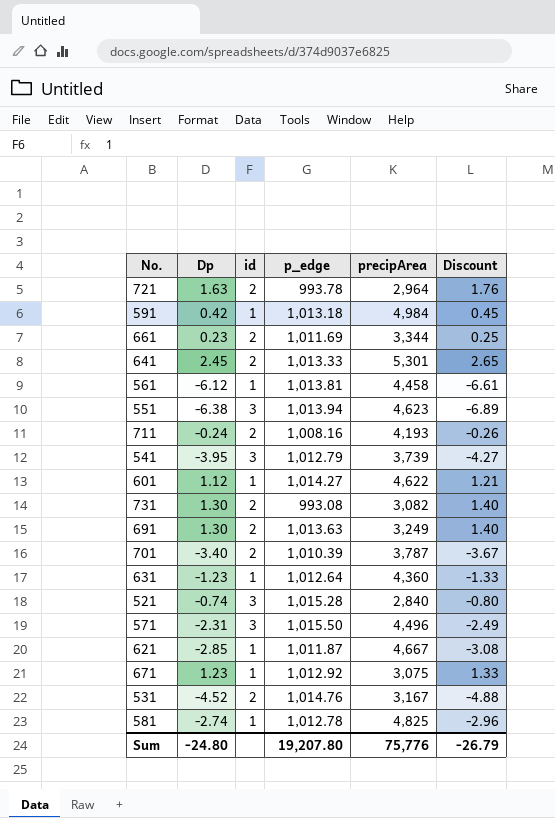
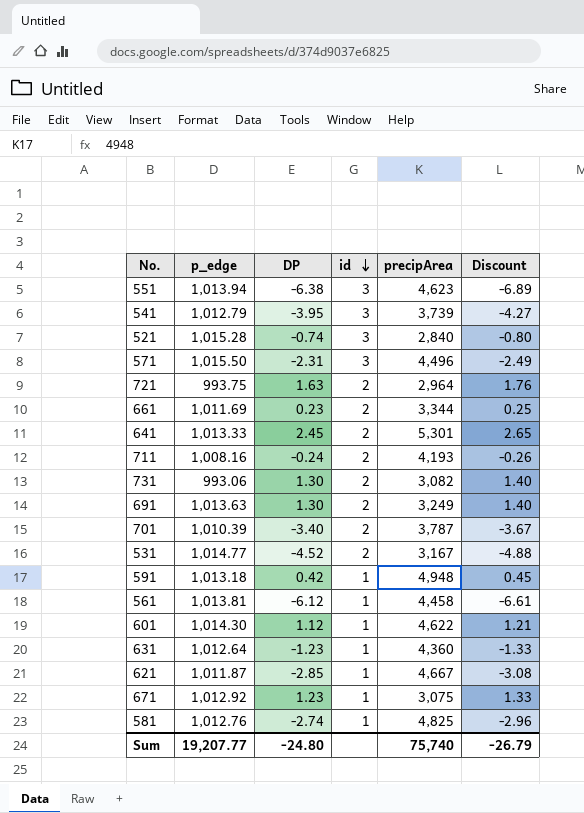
row order: none -> id descending
column p_edge | position: 4 -> 2
column name: Dp -> DP
721 | p_edge: 993.78 -> 993.75
731 | p_edge: 993.08 -> 993.06
531 | p_edge: 1,014.76 -> 1,014.77
591 | precipArea: 4,984 -> 4,948
601 | p_edge: 1,014.27 -> 1,014.30
581 | p_edge: 1,012.78 -> 1,012.76
Sum | p_edge: 19,207.80 -> 19,207.77
Sum | precipArea: 75,776 -> 75,740

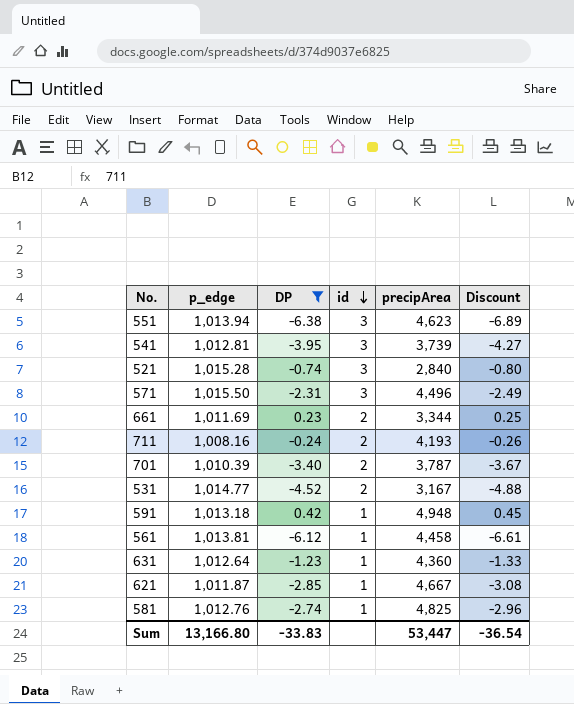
filter: none -> DP <= 0.42
541 | p_edge: 1,012.79 -> 1,012.81
Sum | p_edge: 19,207.77 -> 13,166.80
Sum | DP: -24.80 -> -33.83
Sum | precipArea: 75,740 -> 53,447
Sum | Discount: -26.79 -> -36.54

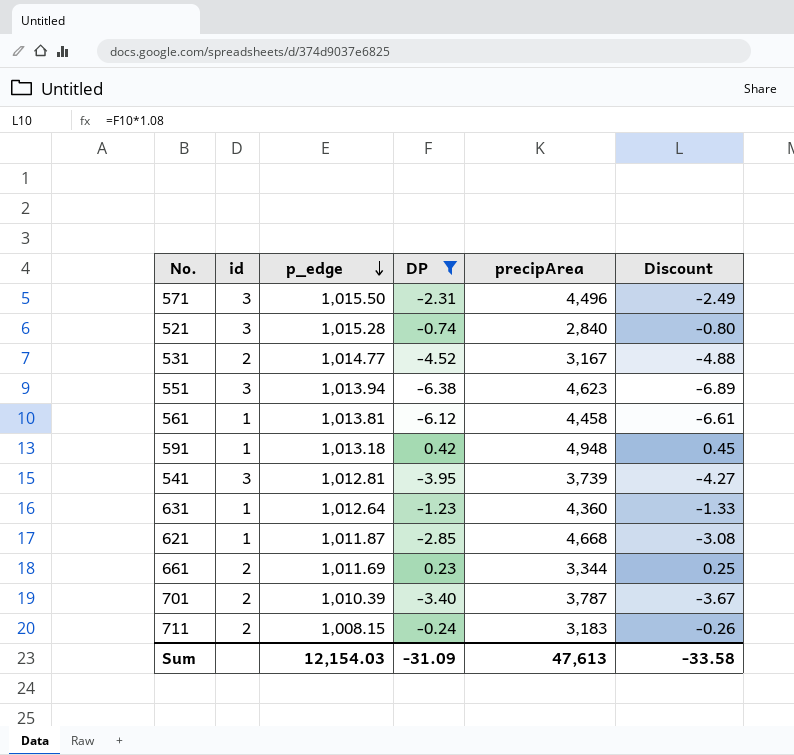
row order: id descending -> p_edge descending
column id | position: 4 -> 2
row 581: 1,012.76 | -2.74 | 1 | 4,825 | -2.96 -> none
621 | precipArea: 4,667 -> 4,668
711 | p_edge: 1,008.16 -> 1,008.15
711 | precipArea: 4,193 -> 3,183
Sum | p_edge: 13,166.80 -> 12,154.03
Sum | DP: -33.83 -> -31.09
Sum | precipArea: 53,447 -> 47,613
Sum | Discount: -36.54 -> -33.58

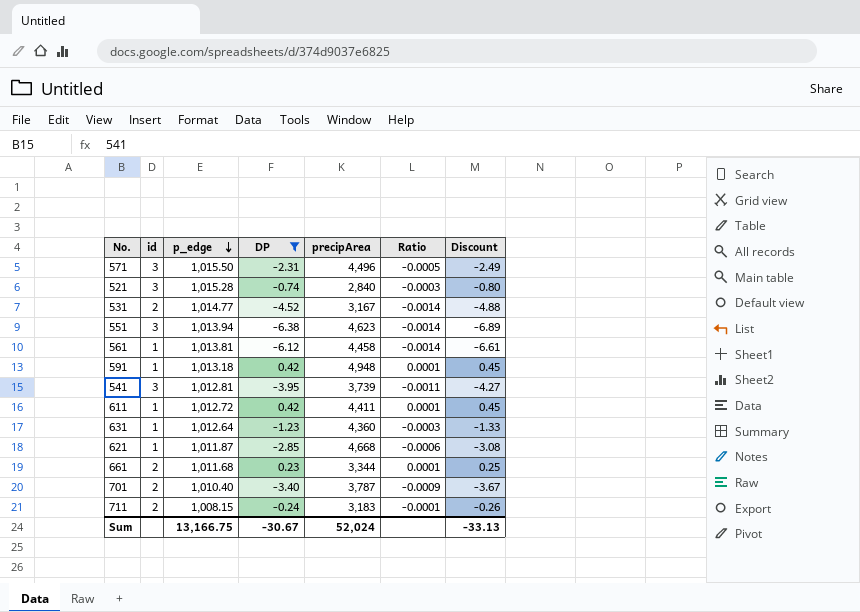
column Ratio | formula: none -> [DP] / [precipArea]
row 611: none -> 1 | 1,012.72 | 0.42 | 4,411 | 0.0001 | 0.45
661 | p_edge: 1,011.69 -> 1,011.68
701 | p_edge: 1,010.39 -> 1,010.40
Sum | p_edge: 12,154.03 -> 13,166.75
Sum | DP: -31.09 -> -30.67
Sum | precipArea: 47,613 -> 52,024
Sum | Discount: -33.58 -> -33.13

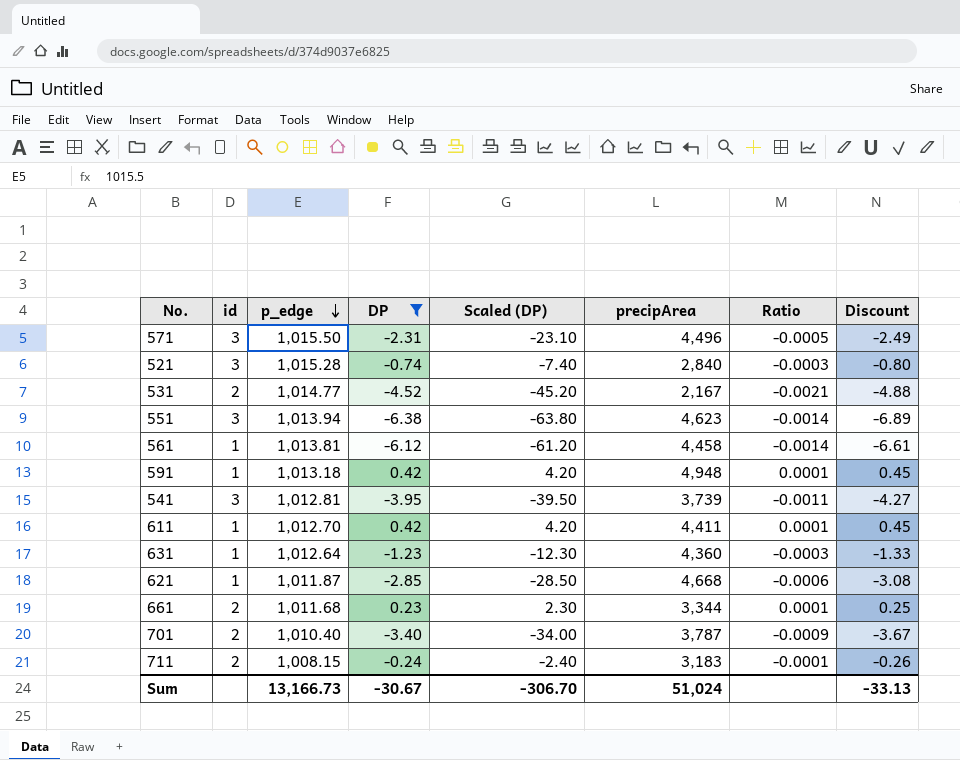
column Scaled (DP) | formula: none -> [DP] * 10
531 | precipArea: 3,167 -> 2,167
531 | Ratio: -0.0014 -> -0.0021
611 | p_edge: 1,012.72 -> 1,012.70
Sum | p_edge: 13,166.75 -> 13,166.73
Sum | precipArea: 52,024 -> 51,024

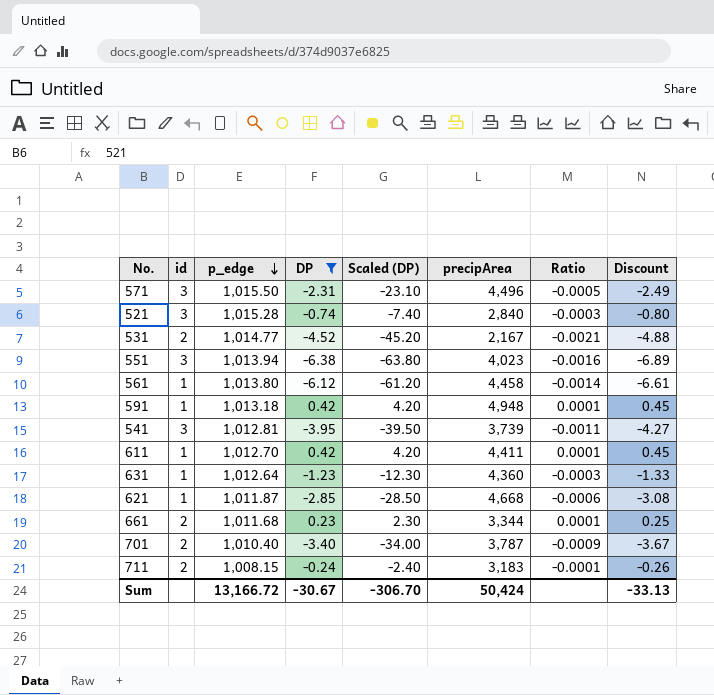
551 | precipArea: 4,623 -> 4,023
551 | Ratio: -0.0014 -> -0.0016
561 | p_edge: 1,013.81 -> 1,013.80
Sum | p_edge: 13,166.73 -> 13,166.72
Sum | precipArea: 51,024 -> 50,424

